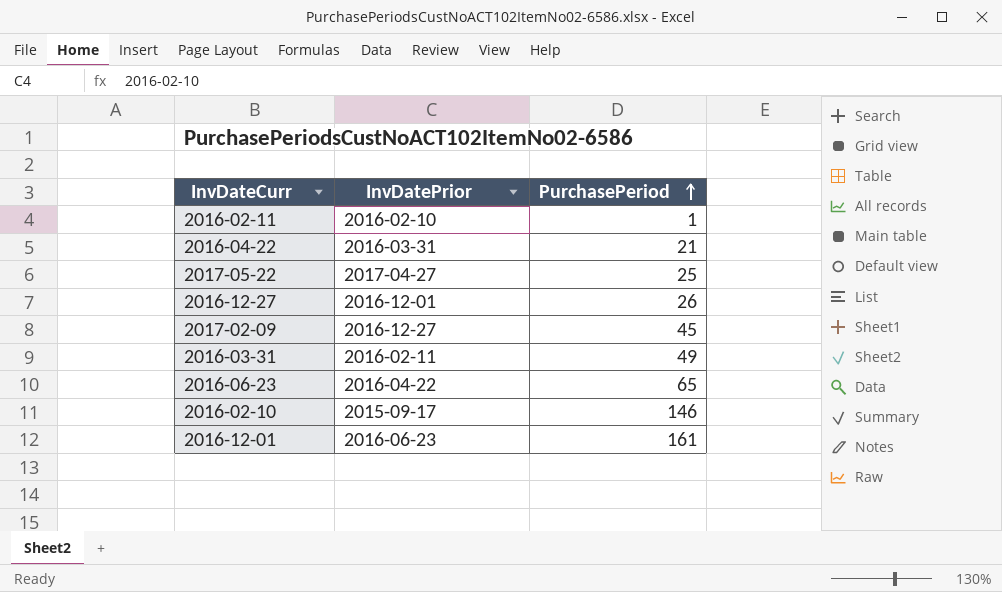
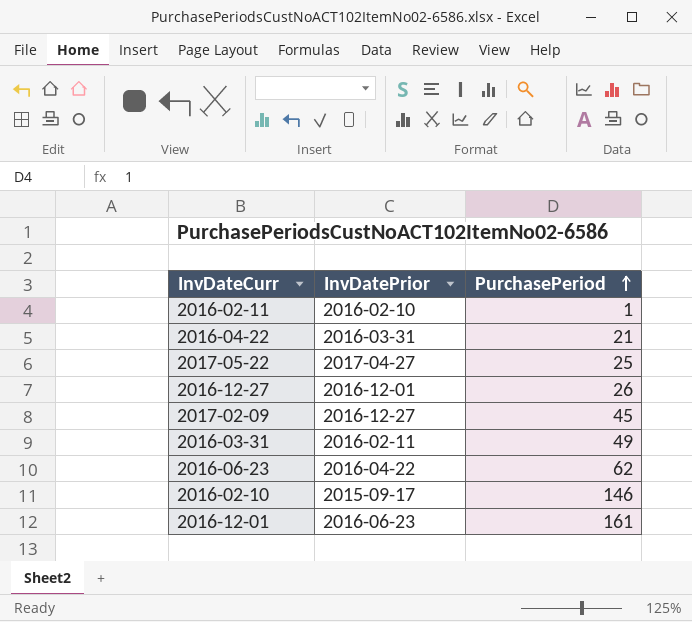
2016-06-23 | PurchasePeriod: 65 -> 62

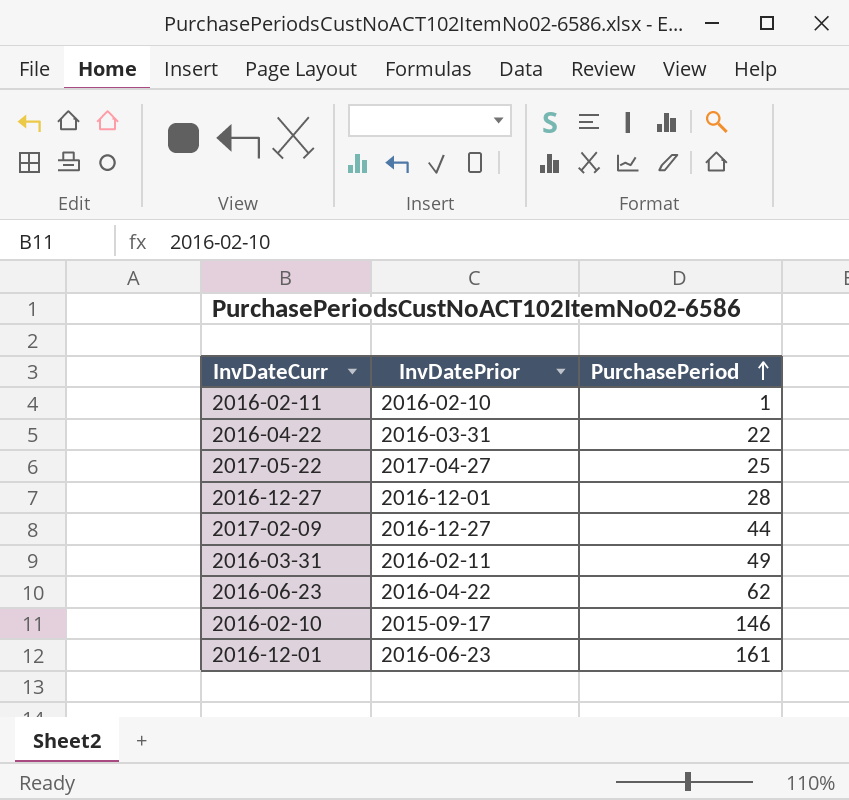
2016-04-22 | PurchasePeriod: 21 -> 22
2016-12-27 | PurchasePeriod: 26 -> 28
2017-02-09 | PurchasePeriod: 45 -> 44

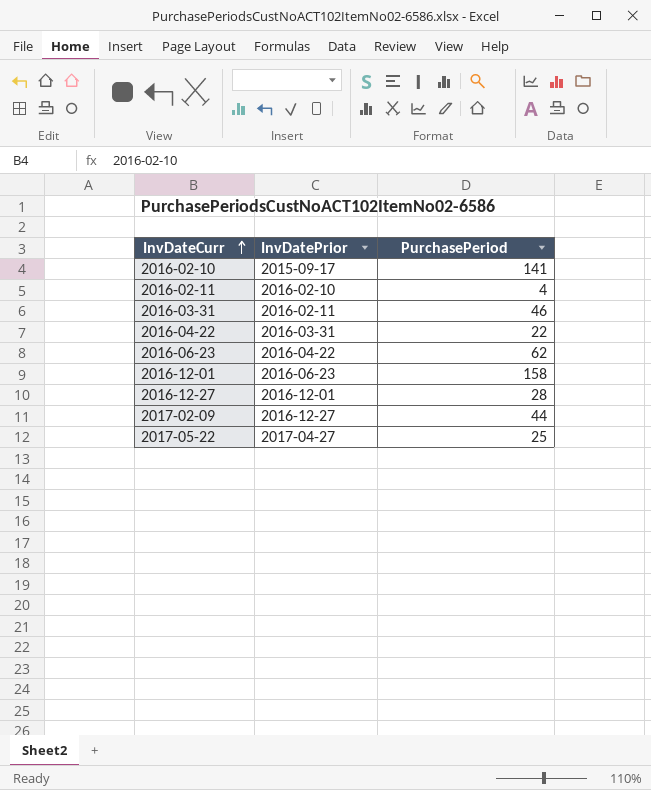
row order: PurchasePeriod ascending -> InvDateCurr ascending
2016-02-10 | PurchasePeriod: 146 -> 141
2016-02-11 | PurchasePeriod: 1 -> 4
2016-03-31 | PurchasePeriod: 49 -> 46
2016-12-01 | PurchasePeriod: 161 -> 158

